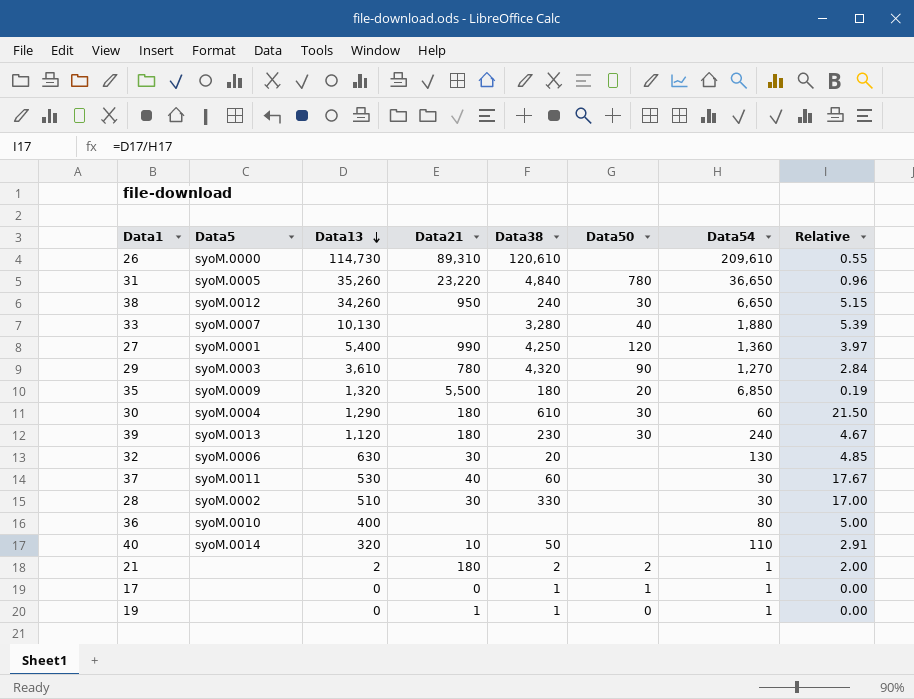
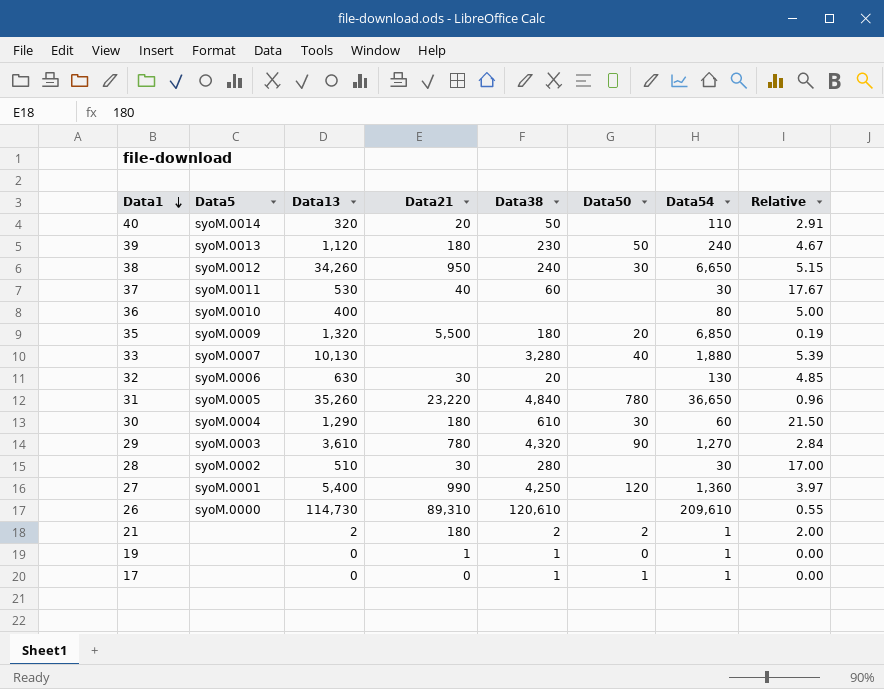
row order: Data13 descending -> Data1 descending
40 | Data21: 10 -> 20
39 | Data50: 30 -> 50
28 | Data38: 330 -> 280

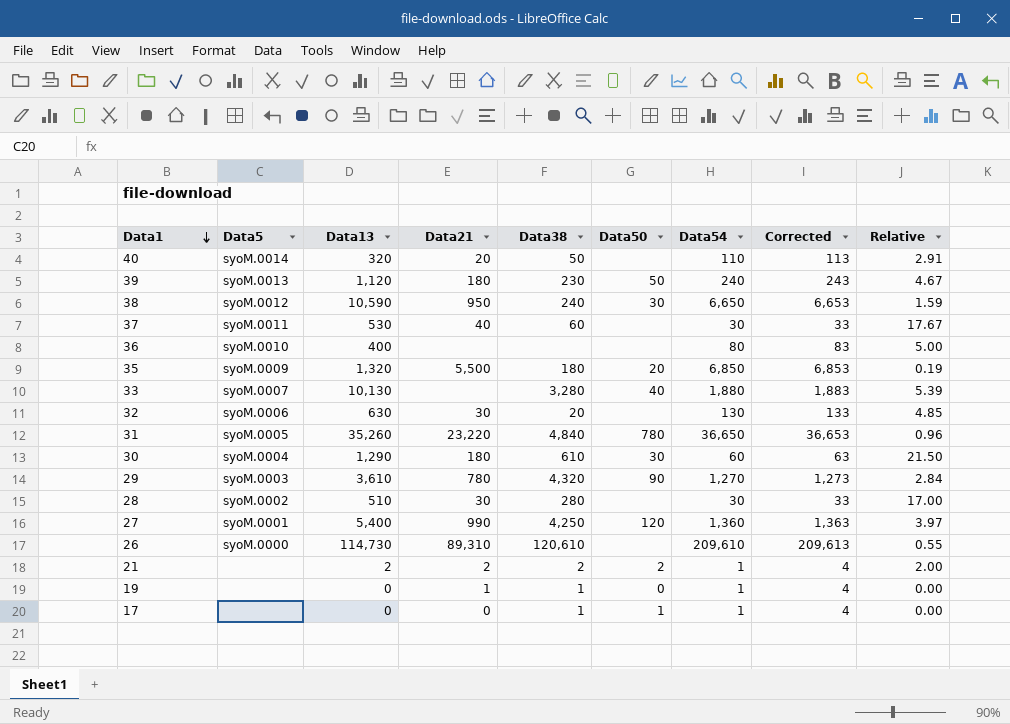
column Corrected | formula: none -> [Data54] + 3
38 | Data13: 34,260 -> 10,590
38 | Relative: 5.15 -> 1.59
21 | Data21: 180 -> 2

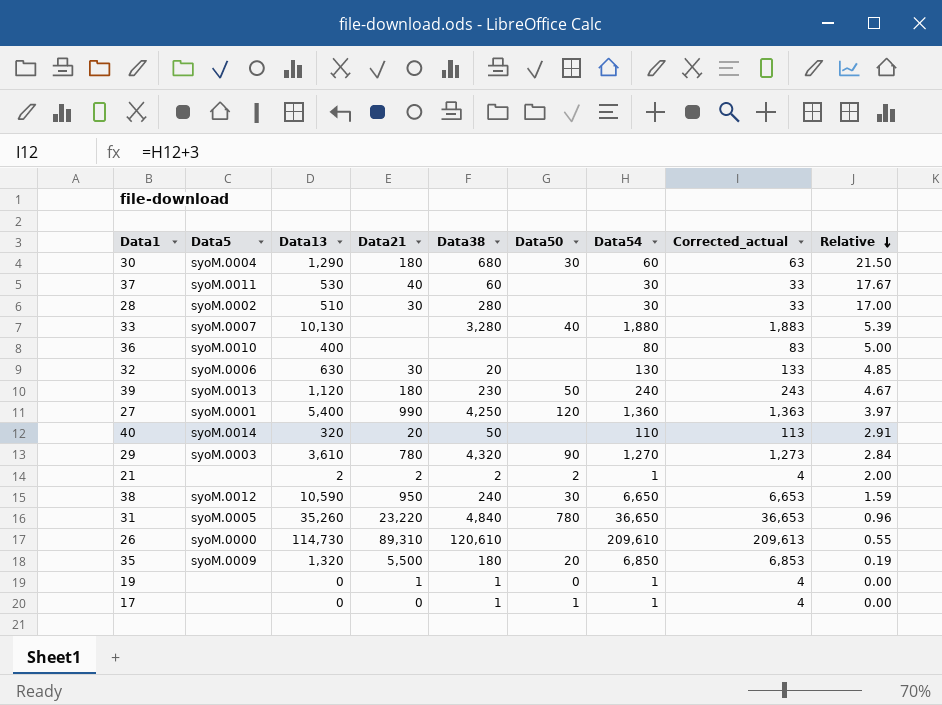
row order: Data1 descending -> Relative descending
column name: Corrected -> Corrected_actual
30 | Data38: 610 -> 680

